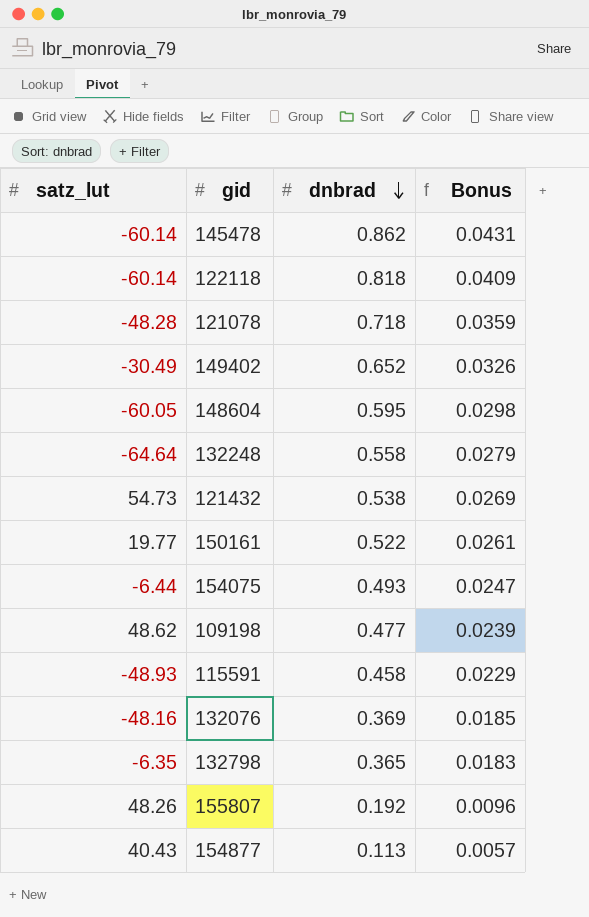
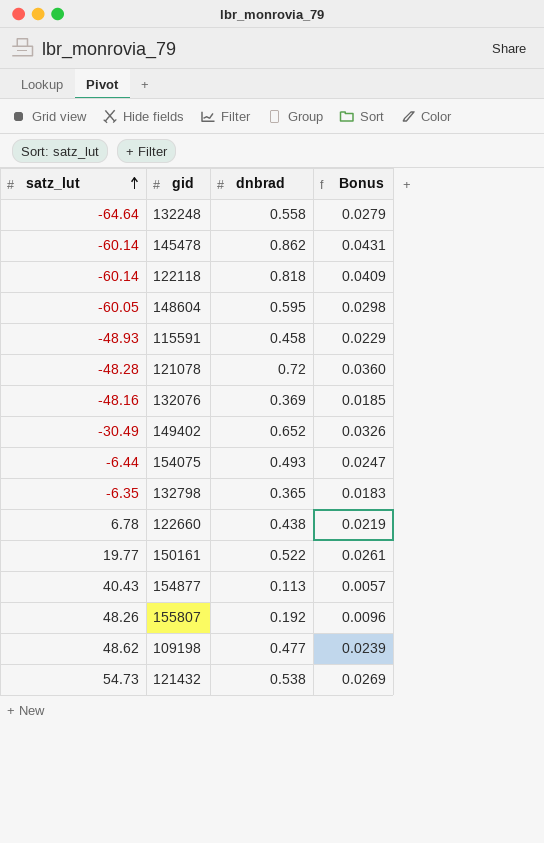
row order: dnbrad descending -> satz_lut ascending
121078 | dnbrad: 0.718 -> 0.72
121078 | Bonus: 0.0359 -> 0.0360
row 122660: none -> 6.78 | 0.438 | 0.0219

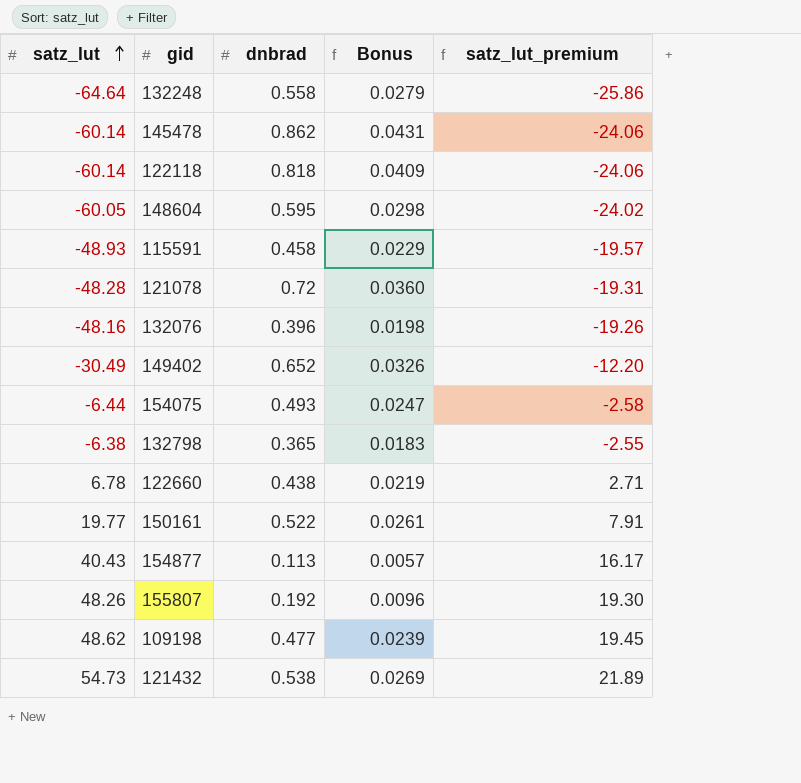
column satz_lut_premium | formula: none -> [satz_lut] * 0.4
132076 | dnbrad: 0.369 -> 0.396
132076 | Bonus: 0.0185 -> 0.0198
132798 | satz_lut: -6.35 -> -6.38

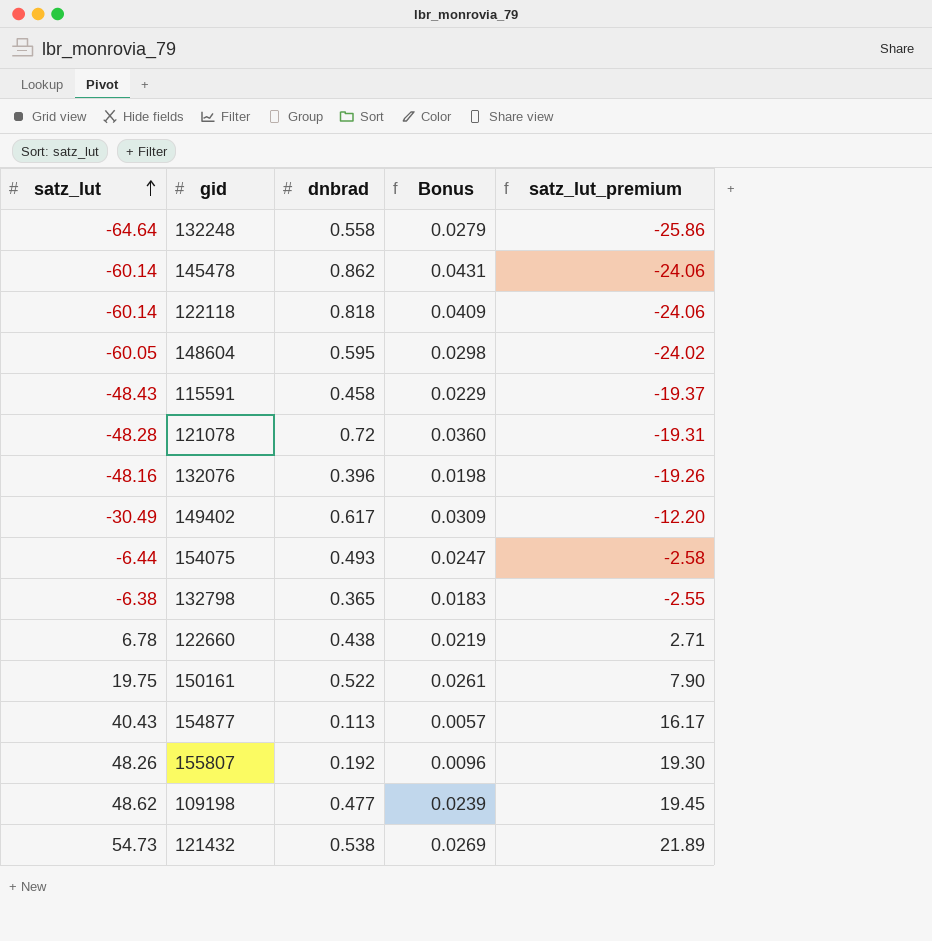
115591 | satz_lut: -48.93 -> -48.43
115591 | satz_lut_premium: -19.57 -> -19.37
149402 | dnbrad: 0.652 -> 0.617
149402 | Bonus: 0.0326 -> 0.0309
150161 | satz_lut: 19.77 -> 19.75
150161 | satz_lut_premium: 7.91 -> 7.90

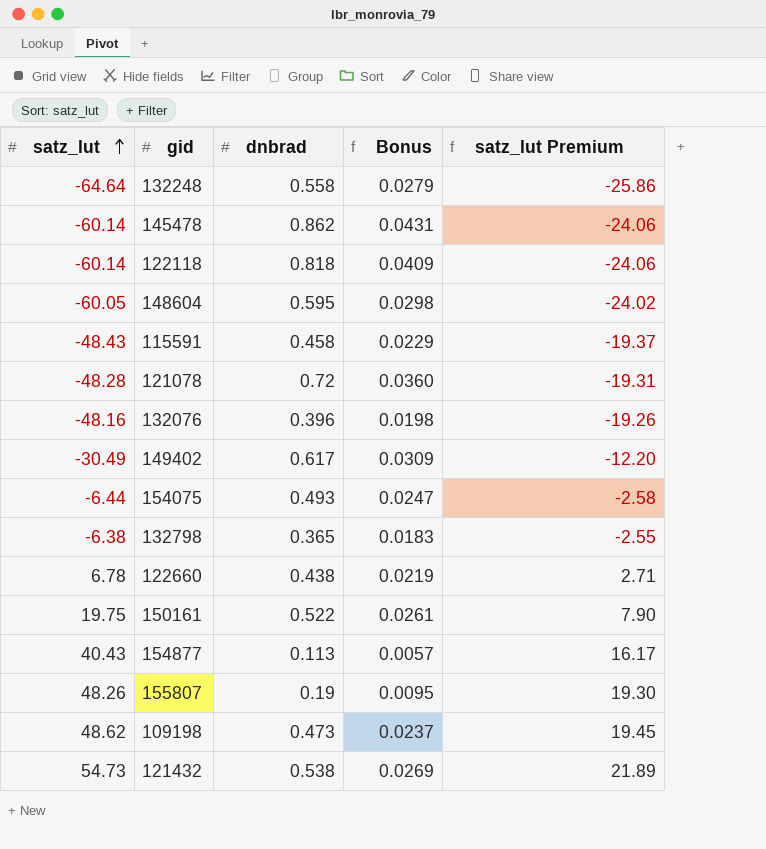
column name: satz_lut_premium -> satz_lut Premium
155807 | dnbrad: 0.192 -> 0.19
155807 | Bonus: 0.0096 -> 0.0095
109198 | dnbrad: 0.477 -> 0.473
109198 | Bonus: 0.0239 -> 0.0237

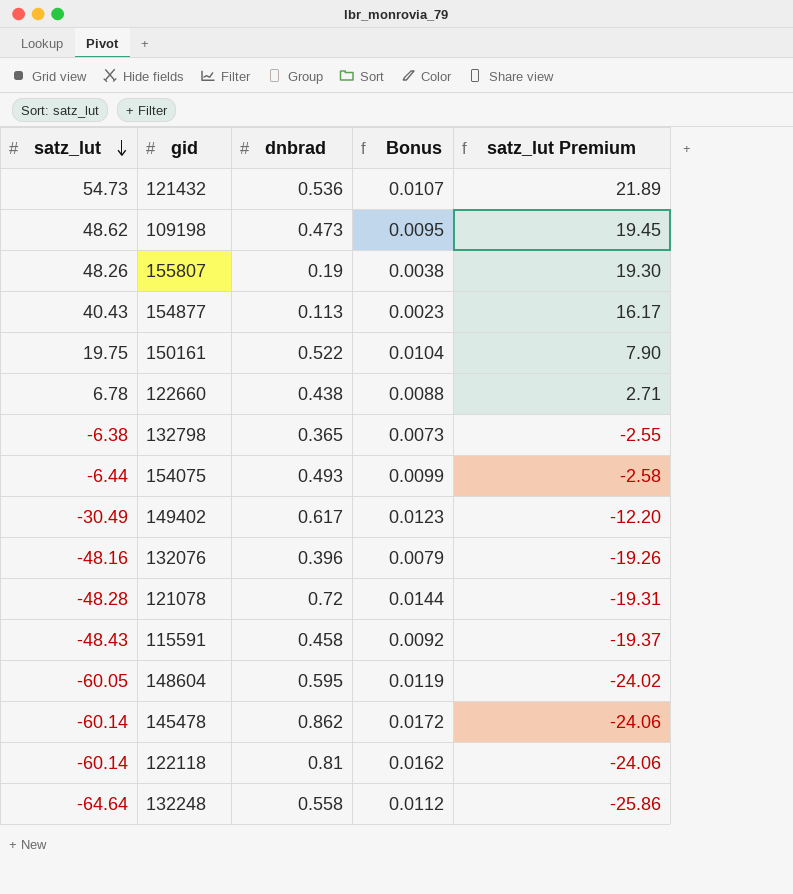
row order: satz_lut ascending -> satz_lut descending
column Bonus | formula: [dnbrad] * 0.05 -> [dnbrad] * 0.02
121432 | dnbrad: 0.538 -> 0.536
122118 | dnbrad: 0.818 -> 0.81

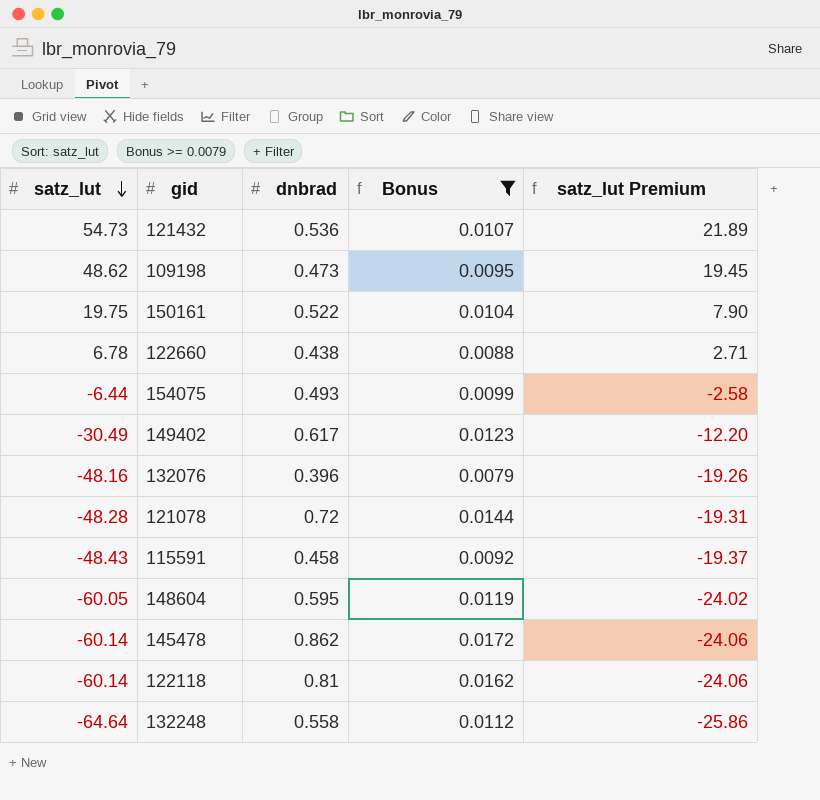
filter: none -> Bonus >= 0.0079

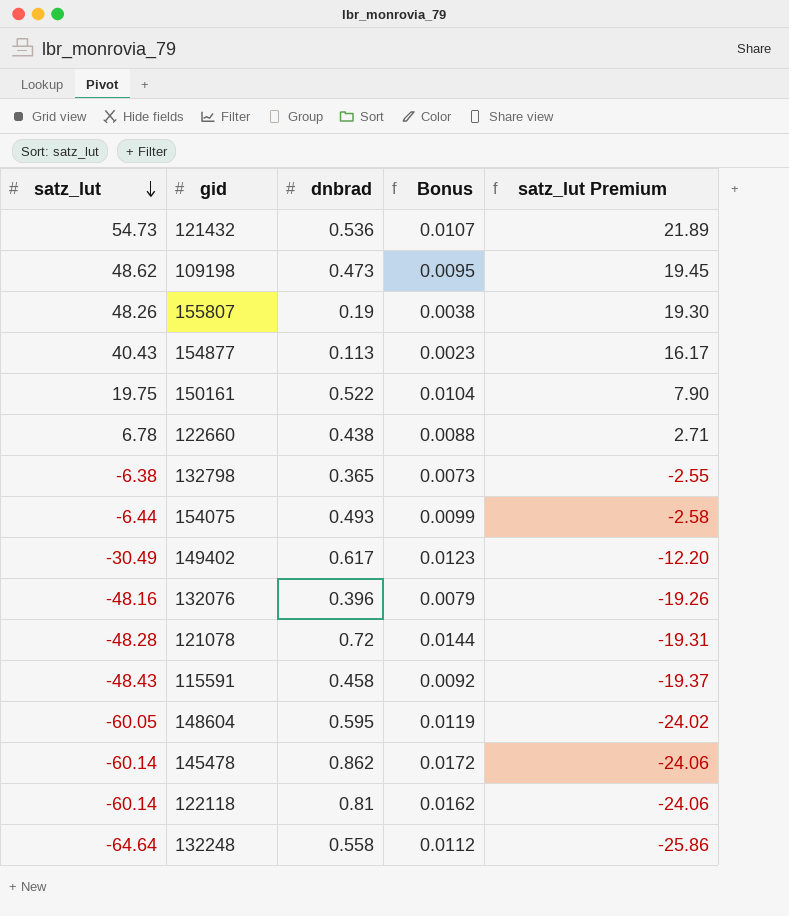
filter: Bonus >= 0.0079 -> none

